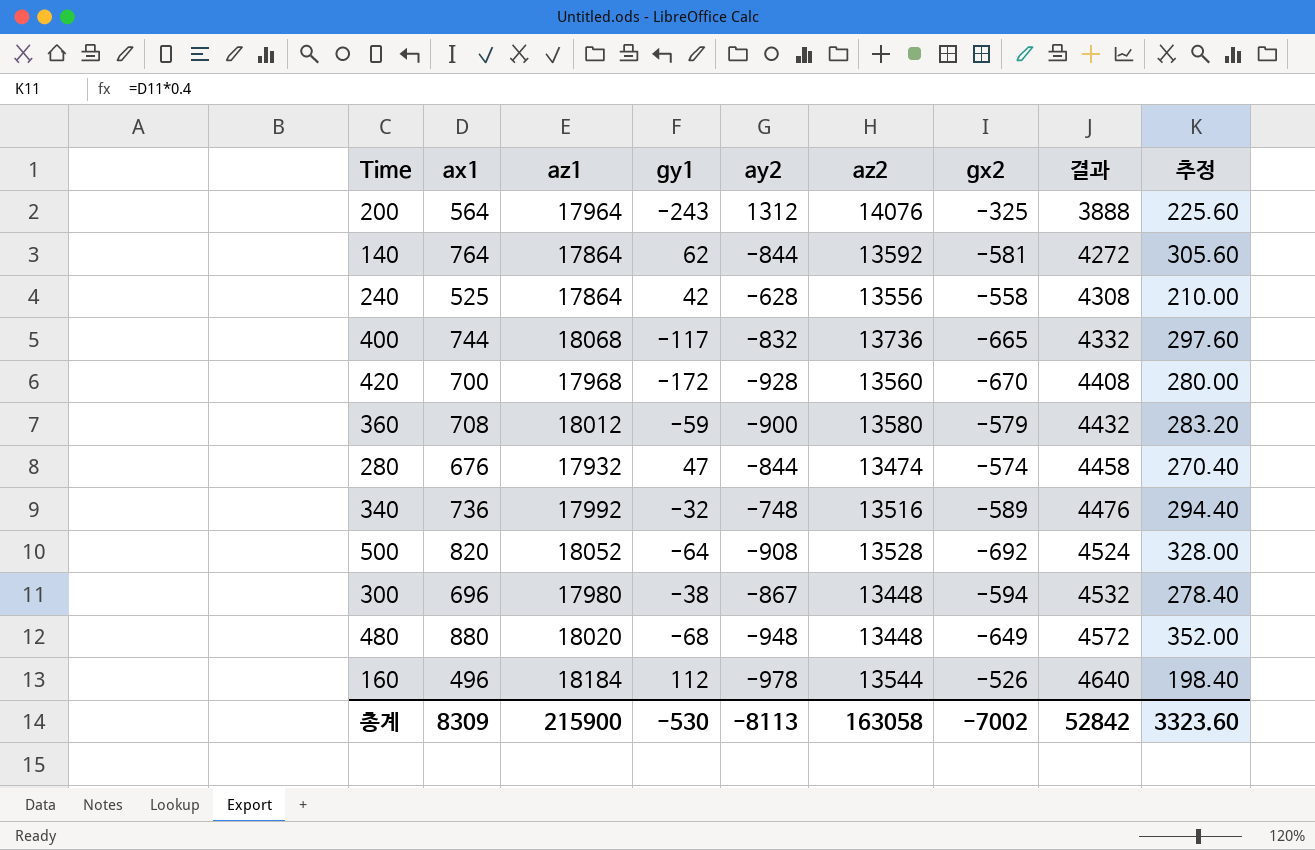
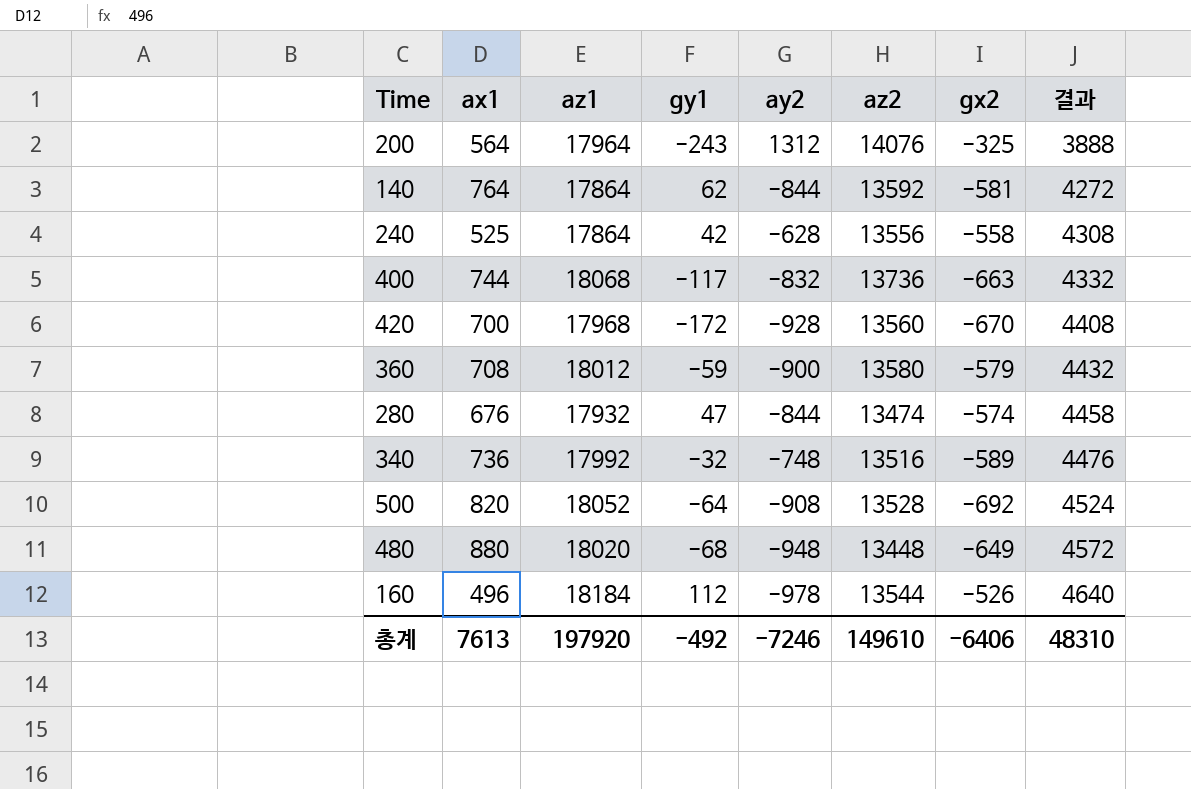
column 추정 | formula: [ax1] * 0.4 -> none
row 300: 696 | 17980 | -38 | -867 | 13448 | -594 | 4532 | 278.40 -> none
400 | gx2: -665 -> -663
총계 | ax1: 8309 -> 7613
총계 | az1: 215900 -> 197920
총계 | gy1: -530 -> -492
총계 | ay2: -8113 -> -7246
총계 | az2: 163058 -> 149610
총계 | gx2: -7002 -> -6406
총계 | 결과: 52842 -> 48310

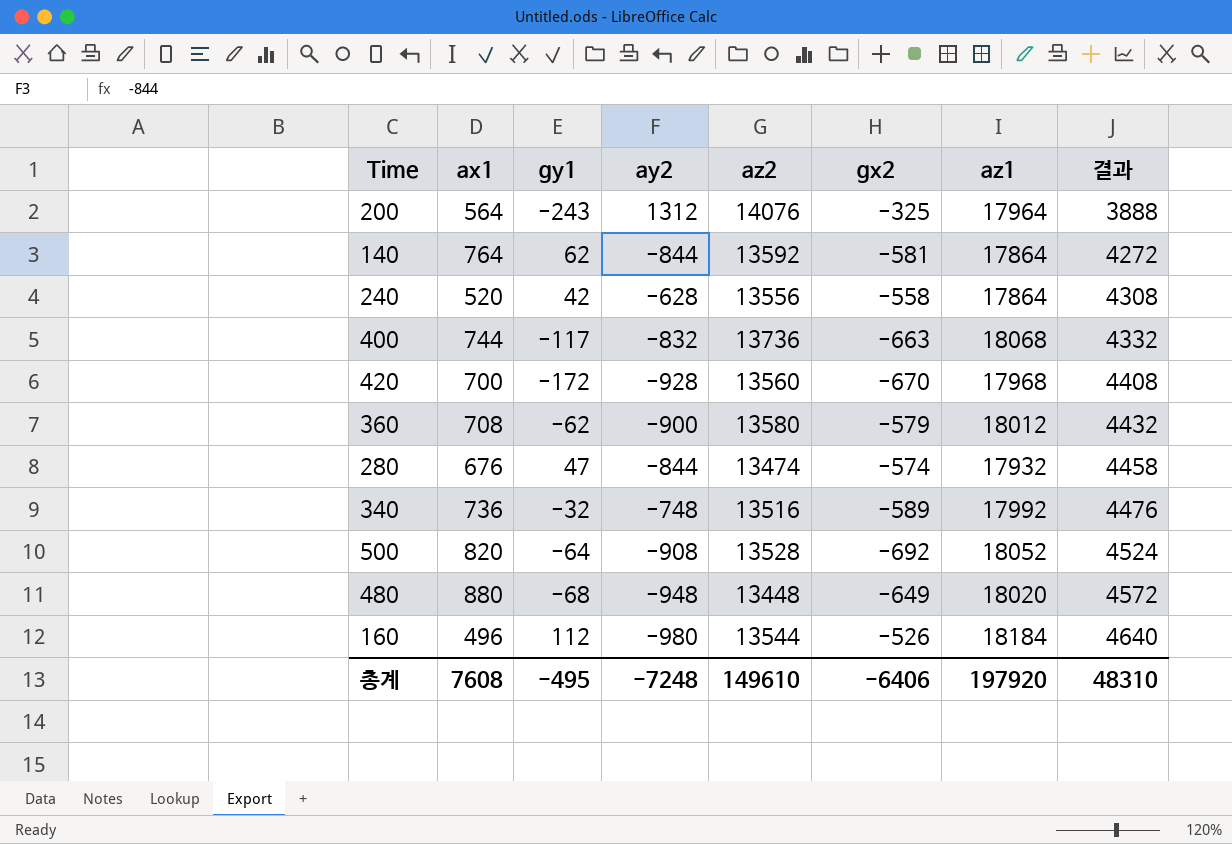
column az1 | position: 3 -> 7
240 | ax1: 525 -> 520
360 | gy1: -59 -> -62
160 | ay2: -978 -> -980
총계 | ax1: 7613 -> 7608
총계 | gy1: -492 -> -495
총계 | ay2: -7246 -> -7248

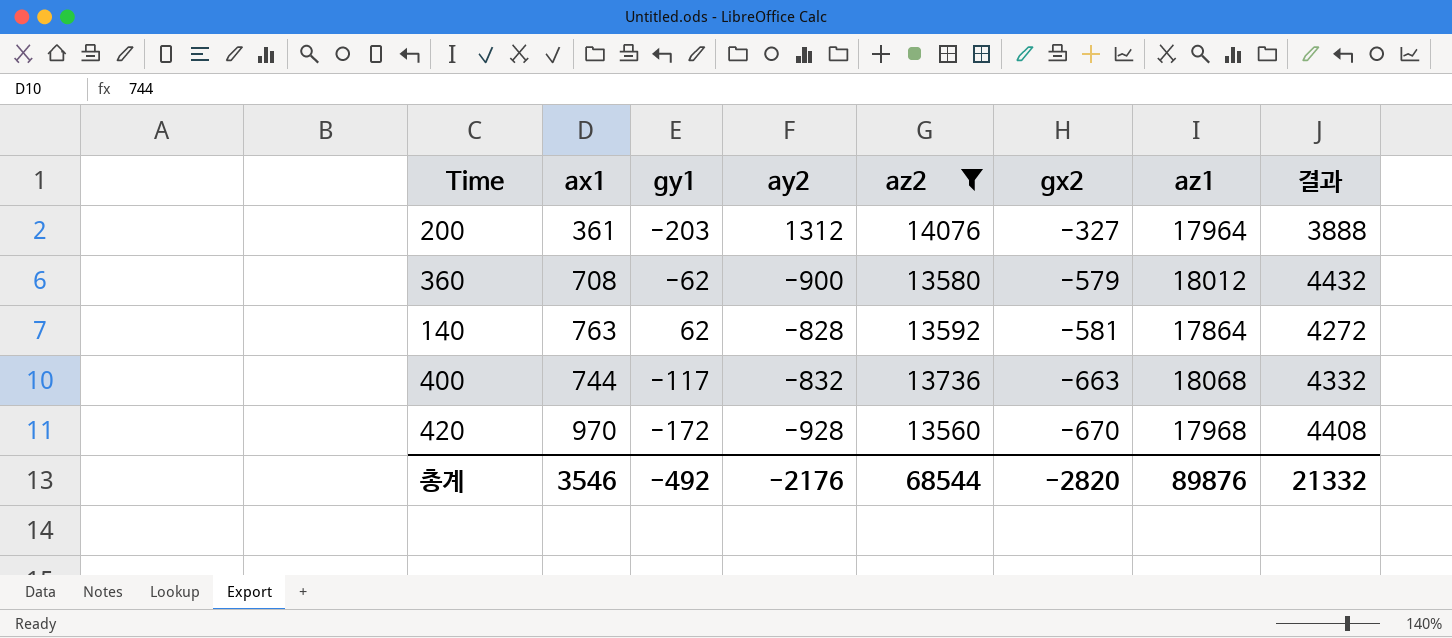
filter: none -> az2 >= 13560
row order: 결과 ascending -> gx2 descending
200 | ax1: 564 -> 361
200 | gy1: -243 -> -203
200 | gx2: -325 -> -327
140 | ax1: 764 -> 763
140 | ay2: -844 -> -828
420 | ax1: 700 -> 970
총계 | ax1: 7608 -> 3546
총계 | gy1: -495 -> -492
총계 | ay2: -7248 -> -2176
총계 | az2: 149610 -> 68544
총계 | gx2: -6406 -> -2820
총계 | az1: 197920 -> 89876
총계 | 결과: 48310 -> 21332

